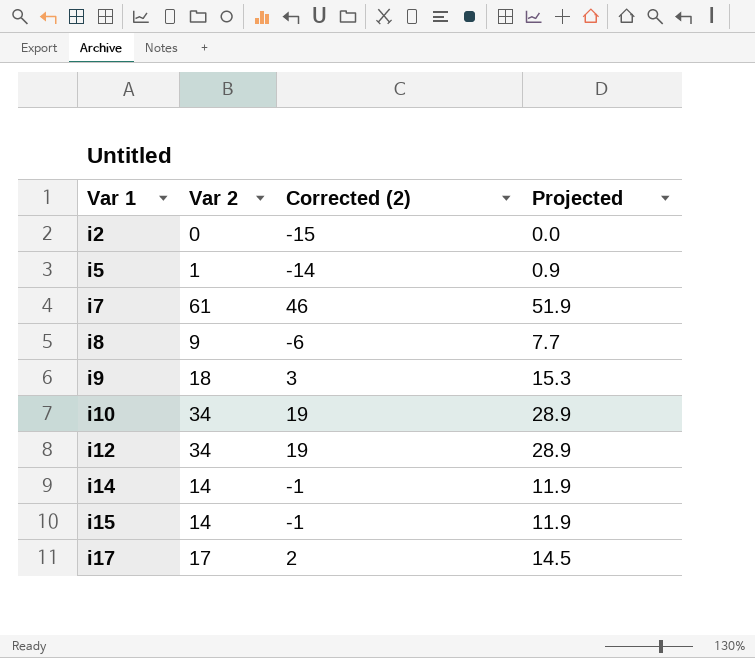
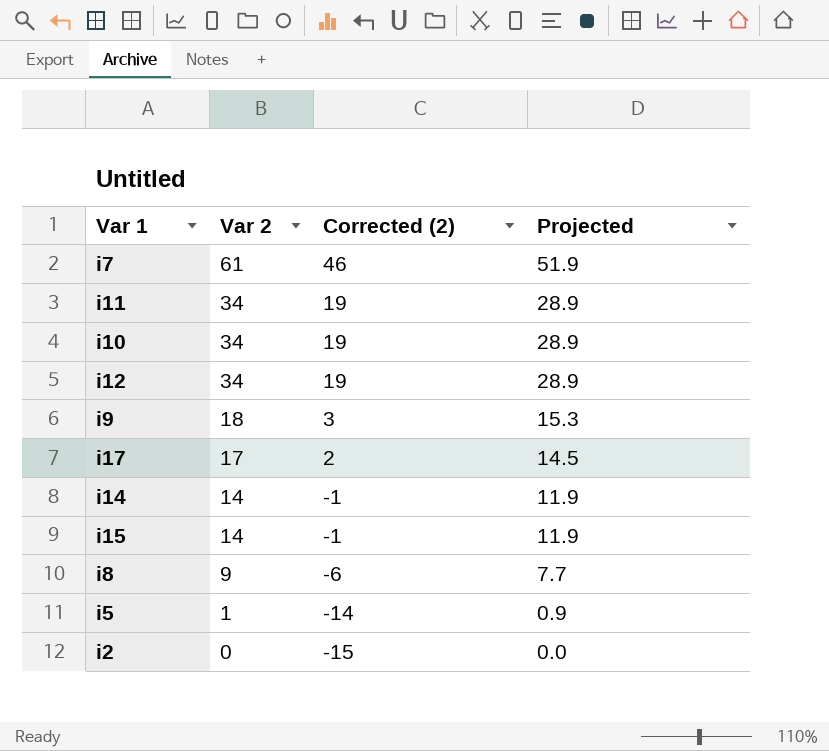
row order: Var 1 ascending -> Var 2 descending
row i11: none -> 34 | 19 | 28.9

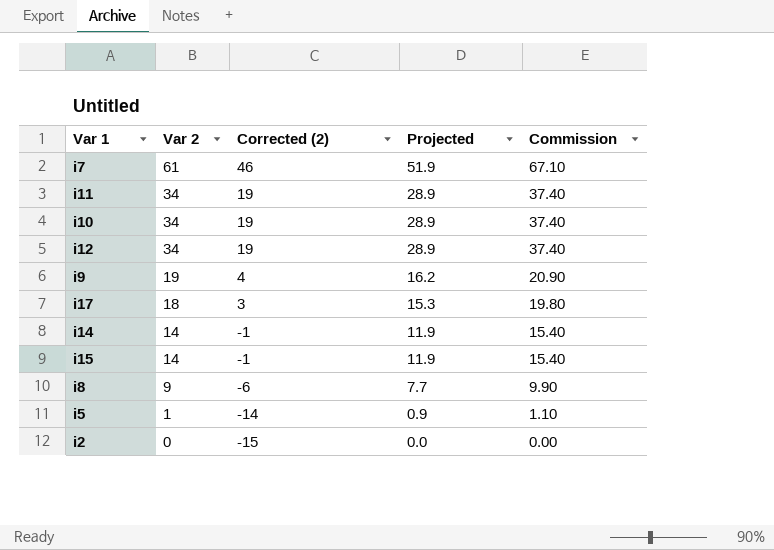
column Commission | formula: none -> [Var 2] * 1.1
i9 | Var 2: 18 -> 19
i9 | Corrected (2): 3 -> 4
i9 | Projected: 15.3 -> 16.2
i17 | Var 2: 17 -> 18
i17 | Corrected (2): 2 -> 3
i17 | Projected: 14.5 -> 15.3

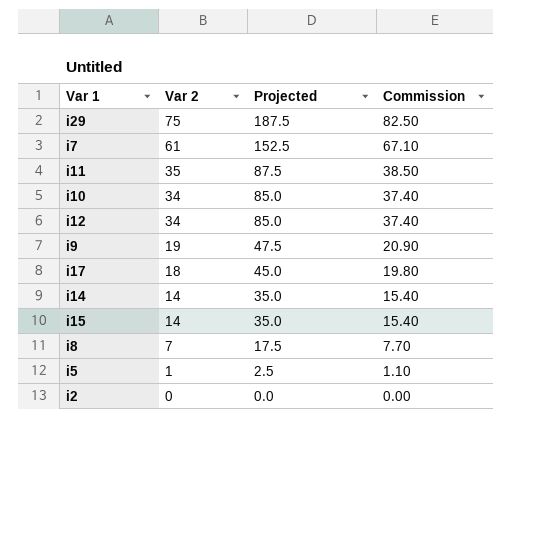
column Corrected (2) | formula: [Var 2] - 15 -> none
column Projected | formula: [Var 2] * 0.85 -> [Var 2] * 2.5
row i29: none -> 75 | 187.5 | 82.50
i11 | Var 2: 34 -> 35
i11 | Commission: 37.40 -> 38.50
i8 | Var 2: 9 -> 7
i8 | Commission: 9.90 -> 7.70

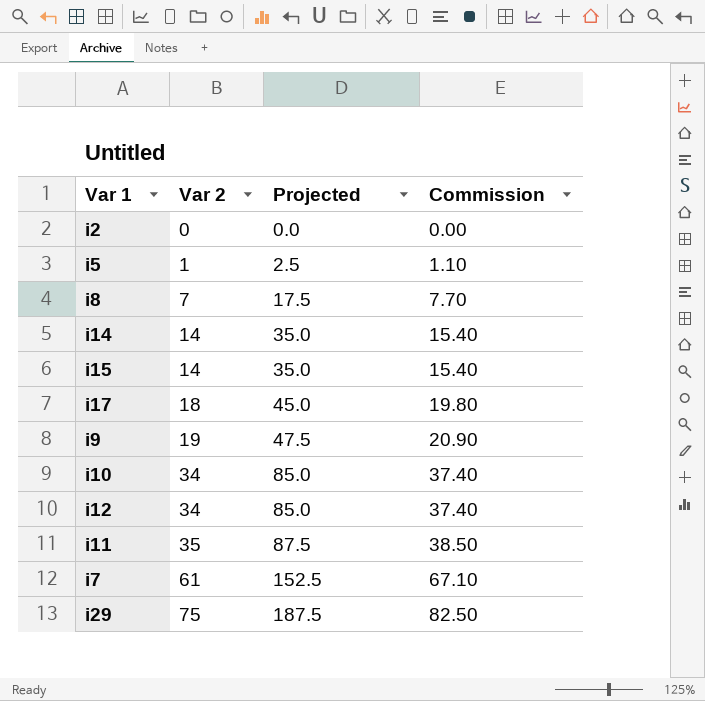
row order: Var 2 descending -> Var 2 ascending

